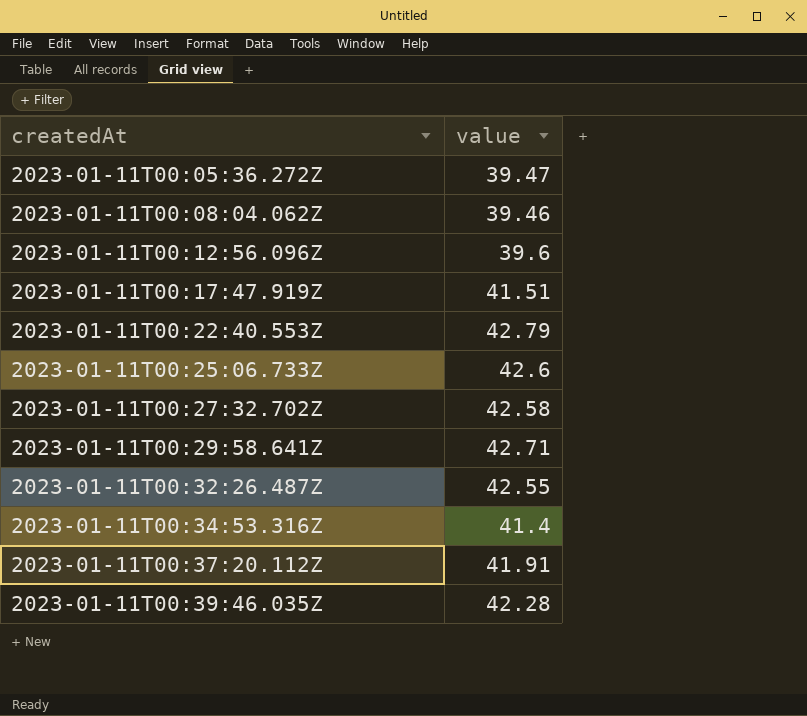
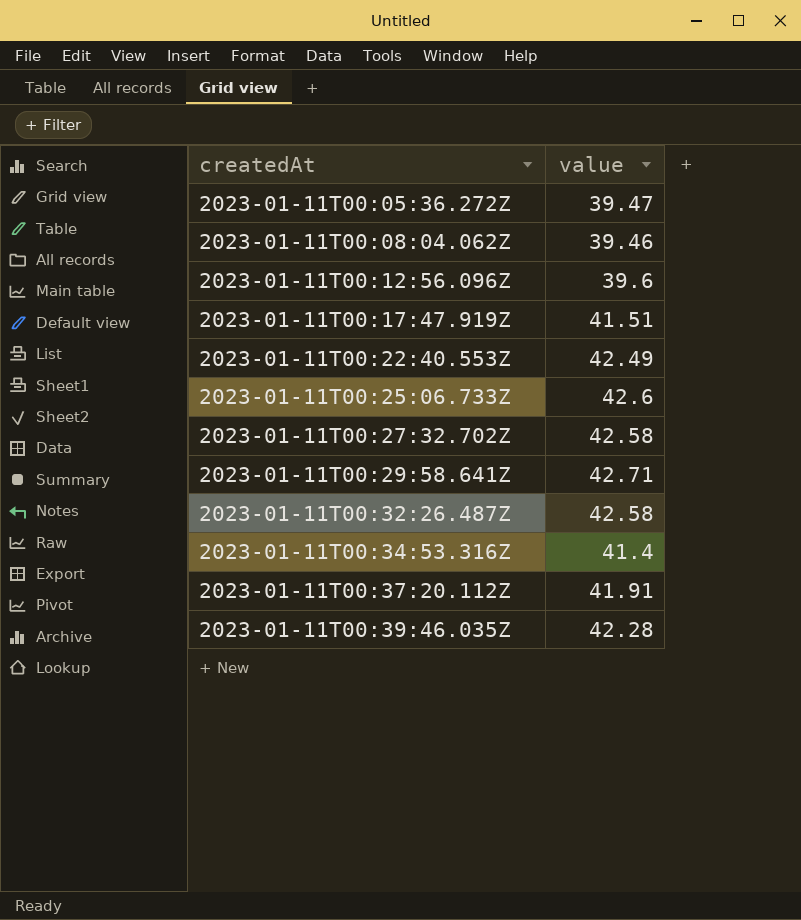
2023-01-11T00:22:40.553Z | value: 42.79 -> 42.49
2023-01-11T00:32:26.487Z | value: 42.55 -> 42.58

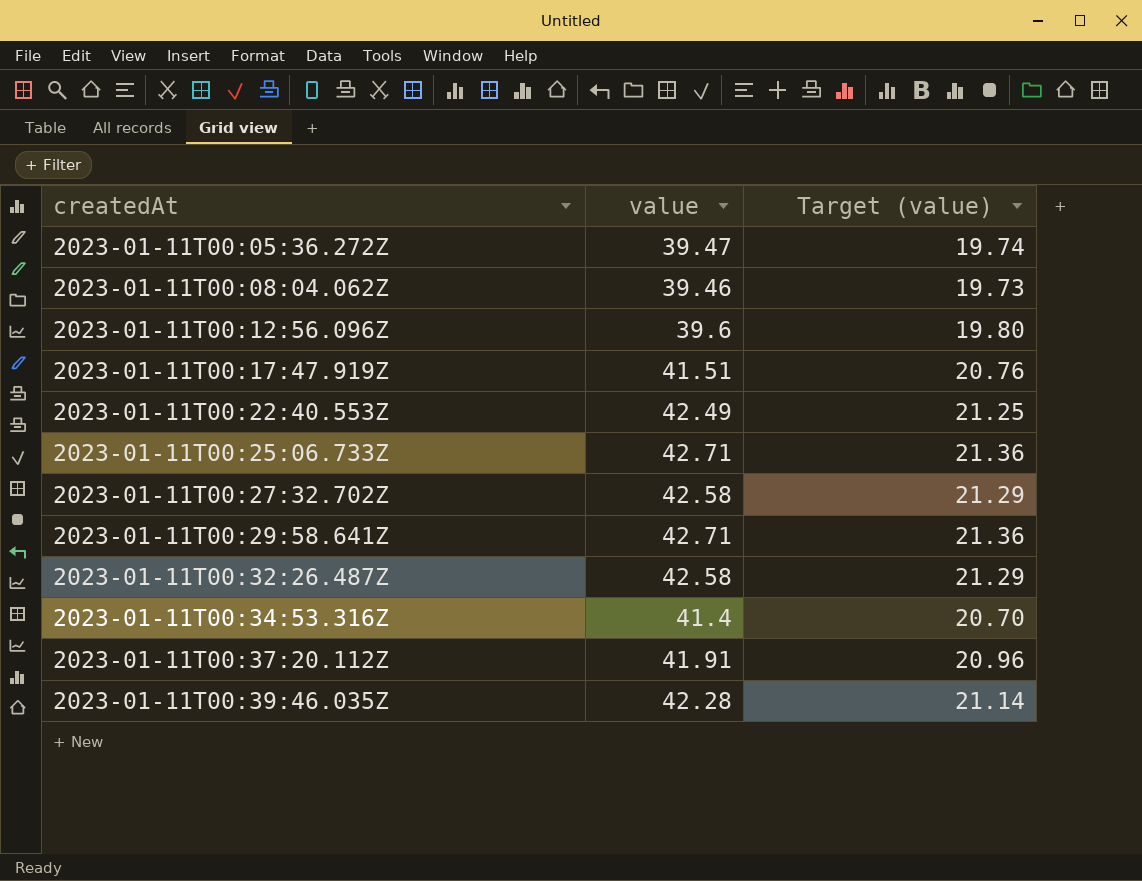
column Target (value) | formula: none -> [value] * 0.5
2023-01-11T00:25:06.733Z | value: 42.6 -> 42.71

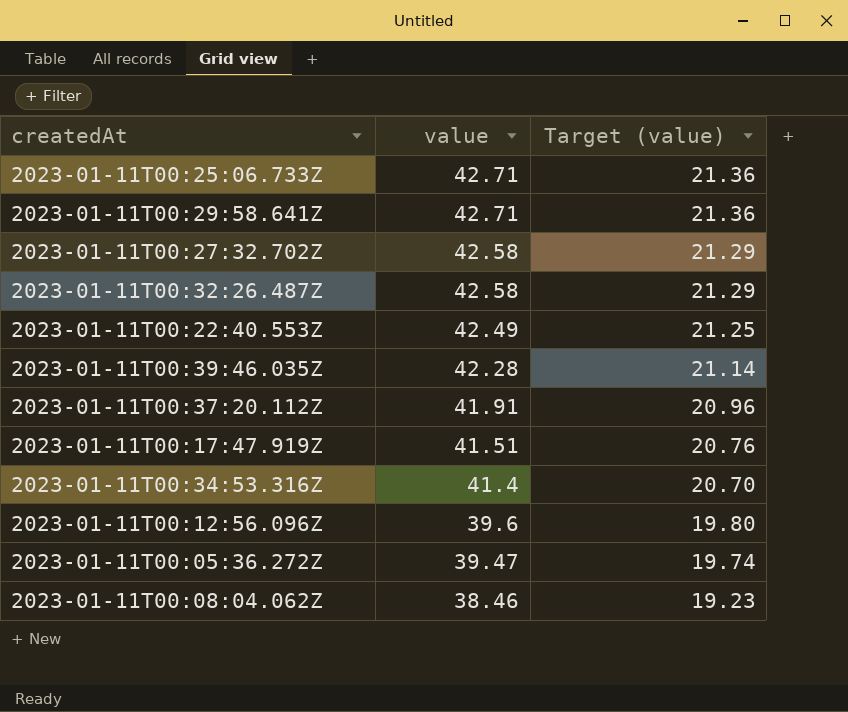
row order: createdAt ascending -> value descending
2023-01-11T00:08:04.062Z | value: 39.46 -> 38.46
2023-01-11T00:08:04.062Z | Target (value): 19.73 -> 19.23

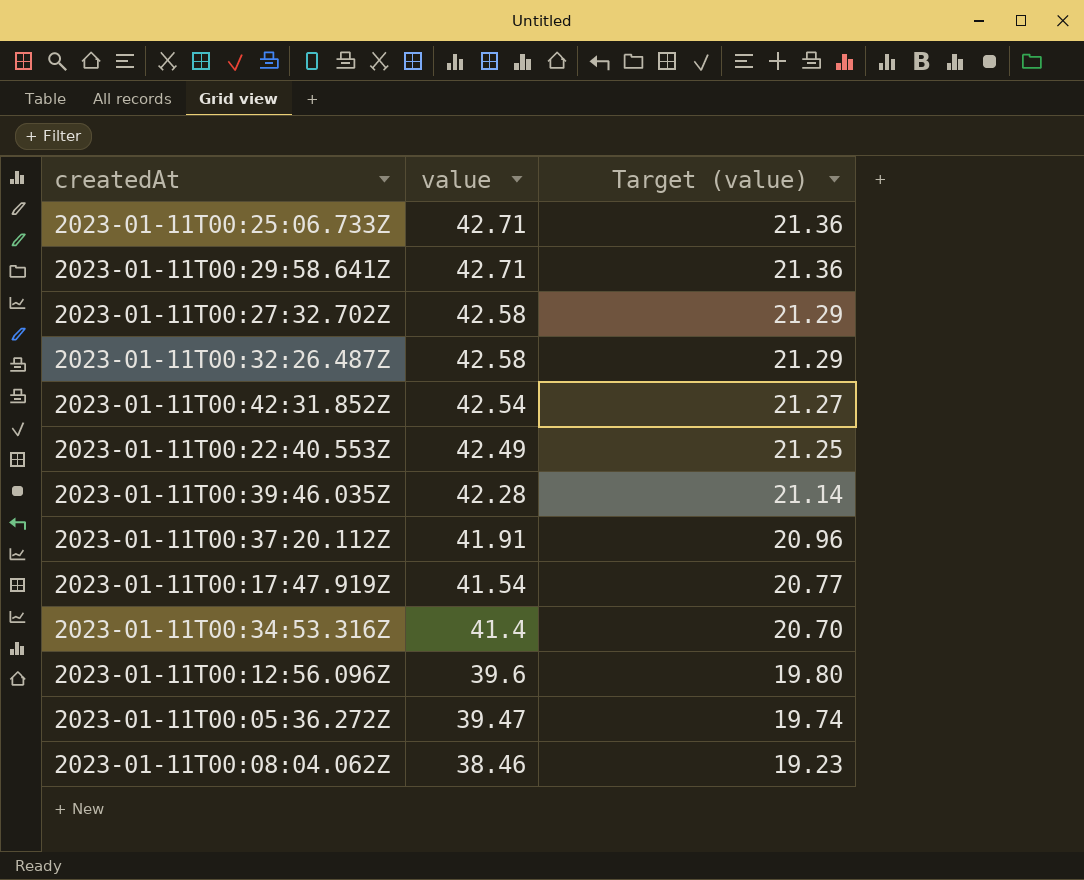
row 2023-01-11T00:42:31.852Z: none -> 42.54 | 21.27
2023-01-11T00:17:47.919Z | value: 41.51 -> 41.54
2023-01-11T00:17:47.919Z | Target (value): 20.76 -> 20.77

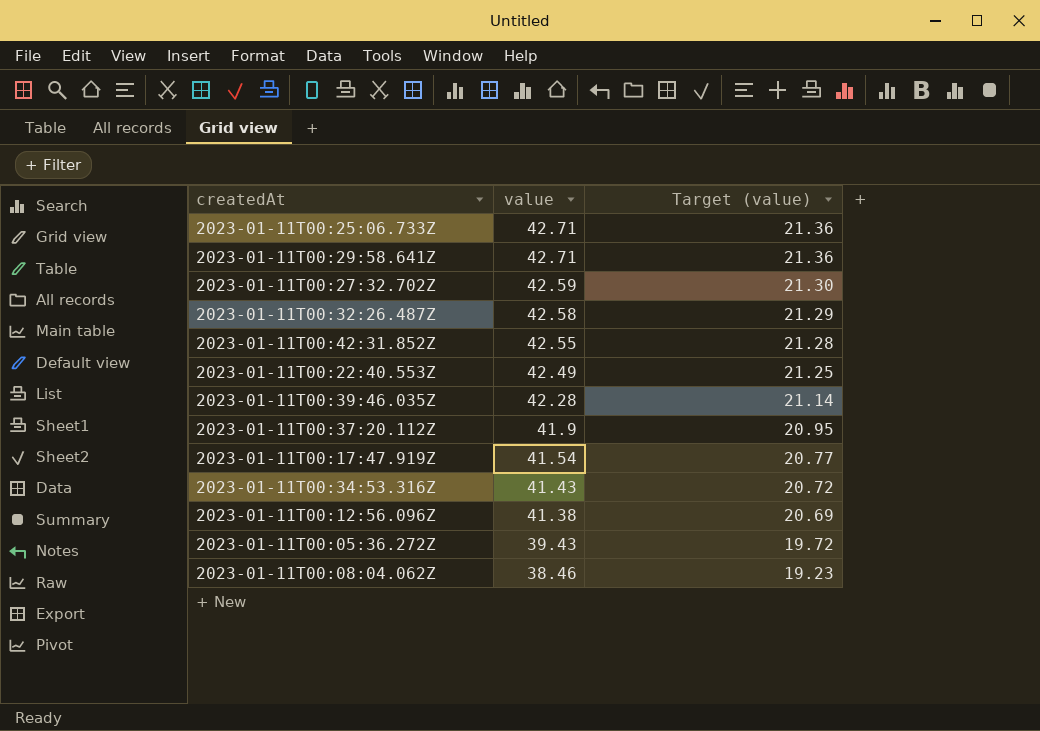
2023-01-11T00:27:32.702Z | value: 42.58 -> 42.59
2023-01-11T00:27:32.702Z | Target (value): 21.29 -> 21.30
2023-01-11T00:42:31.852Z | value: 42.54 -> 42.55
2023-01-11T00:42:31.852Z | Target (value): 21.27 -> 21.28
2023-01-11T00:37:20.112Z | value: 41.91 -> 41.9
2023-01-11T00:37:20.112Z | Target (value): 20.96 -> 20.95
2023-01-11T00:34:53.316Z | value: 41.4 -> 41.43
2023-01-11T00:34:53.316Z | Target (value): 20.70 -> 20.72
2023-01-11T00:12:56.096Z | value: 39.6 -> 41.38
2023-01-11T00:12:56.096Z | Target (value): 19.80 -> 20.69
2023-01-11T00:05:36.272Z | value: 39.47 -> 39.43
2023-01-11T00:05:36.272Z | Target (value): 19.74 -> 19.72

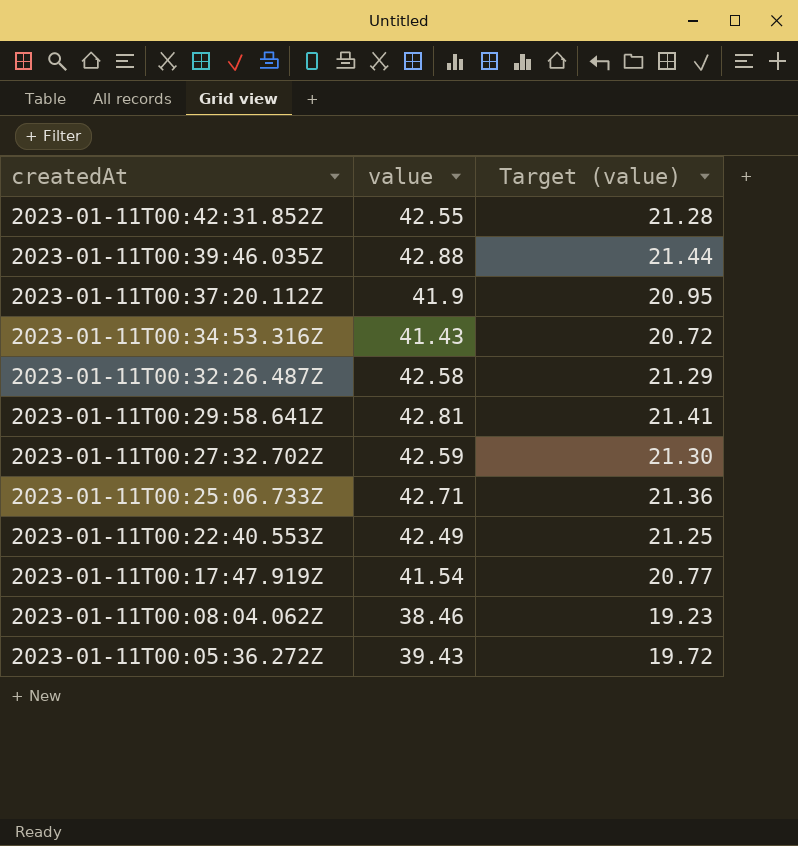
row order: value descending -> createdAt descending
row 2023-01-11T00:12:56.096Z: 41.38 | 20.69 -> none
2023-01-11T00:39:46.035Z | value: 42.28 -> 42.88
2023-01-11T00:39:46.035Z | Target (value): 21.14 -> 21.44
2023-01-11T00:29:58.641Z | value: 42.71 -> 42.81
2023-01-11T00:29:58.641Z | Target (value): 21.36 -> 21.41

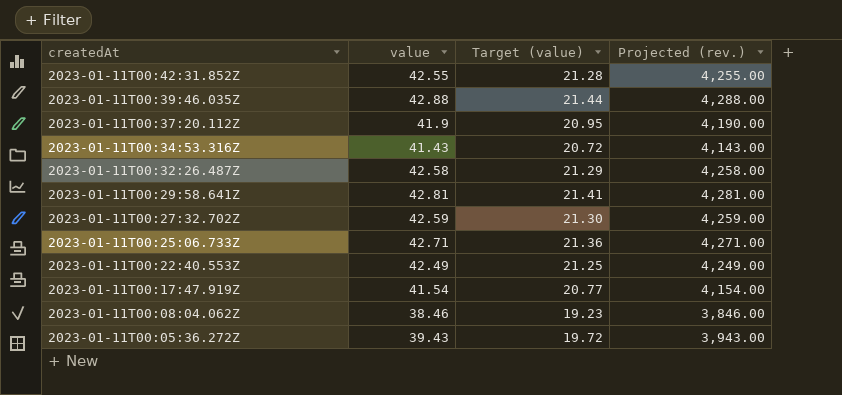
column Projected (rev.) | formula: none -> [value] * 100

